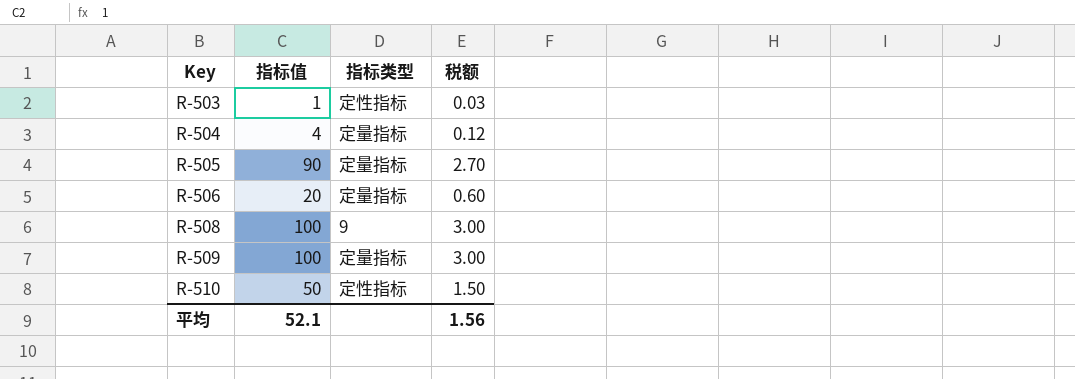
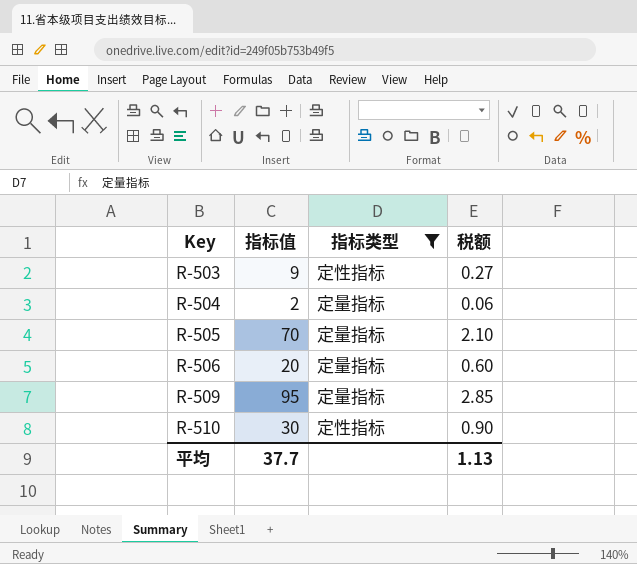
filter: none -> 指标类型 != 9
R-503 | 指标值: 1 -> 9
R-503 | 税额: 0.03 -> 0.27
R-504 | 指标值: 4 -> 2
R-504 | 税额: 0.12 -> 0.06
R-505 | 指标值: 90 -> 70
R-505 | 税额: 2.70 -> 2.10
R-509 | 指标值: 100 -> 95
R-509 | 税额: 3.00 -> 2.85
R-510 | 指标值: 50 -> 30
R-510 | 税额: 1.50 -> 0.90
平均 | 指标值: 52.1 -> 37.7
平均 | 税额: 1.56 -> 1.13

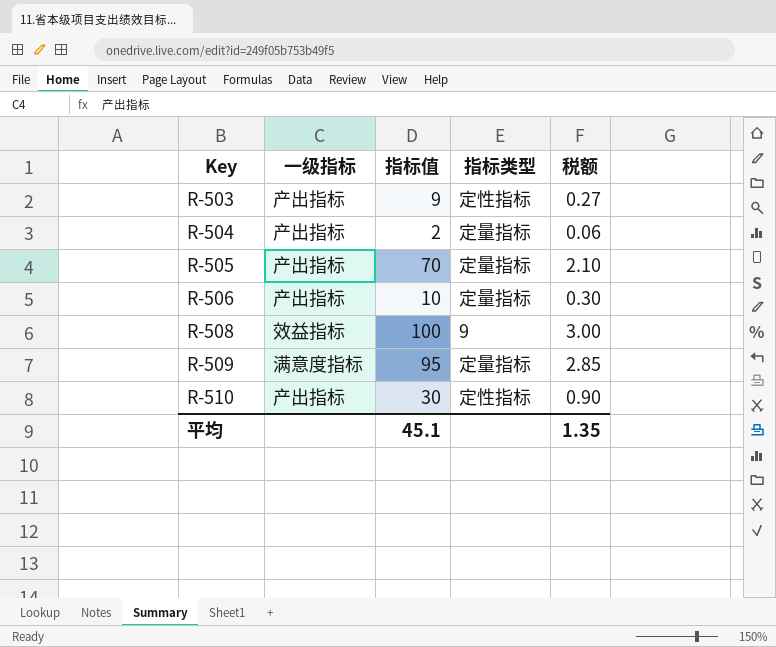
filter: 指标类型 != 9 -> none
column 一级指标 | position: none -> 2
R-506 | 指标值: 20 -> 10
R-506 | 税额: 0.60 -> 0.30
平均 | 指标值: 37.7 -> 45.1
平均 | 税额: 1.13 -> 1.35

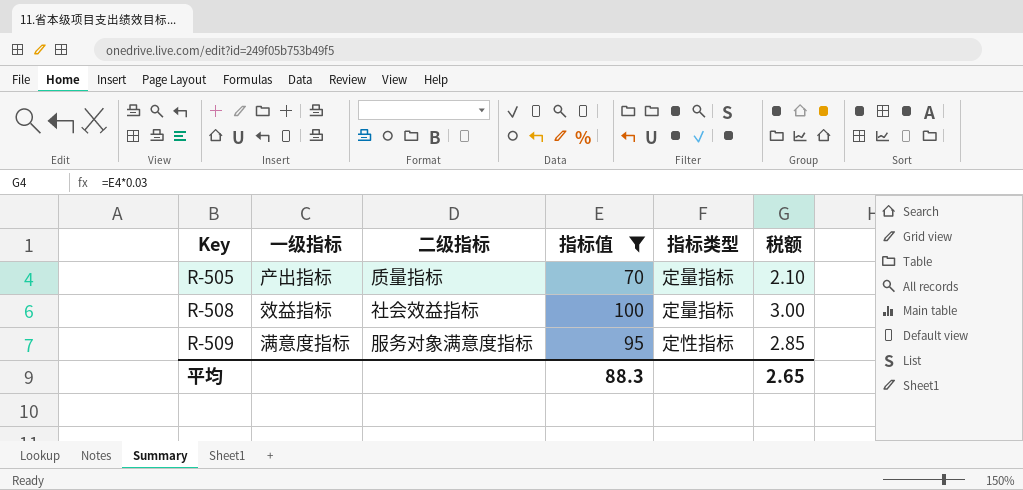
filter: none -> 指标值 >= 70
column 二级指标 | position: none -> 3
R-508 | 指标类型: 9 -> 定量指标
R-509 | 指标类型: 定量指标 -> 定性指标
平均 | 指标值: 45.1 -> 88.3
平均 | 税额: 1.35 -> 2.65

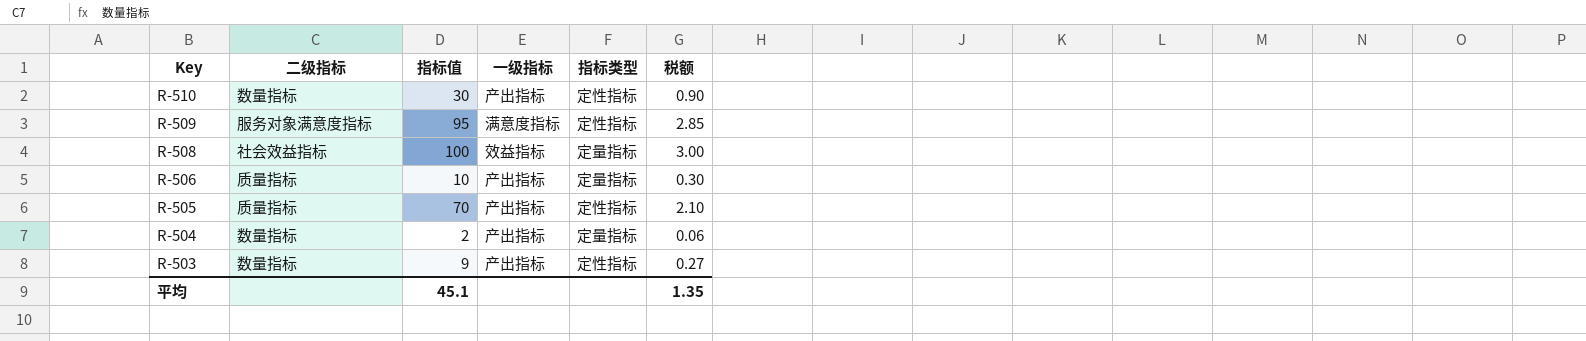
filter: 指标值 >= 70 -> none
row order: Key ascending -> Key descending
column 一级指标 | position: 2 -> 4
R-505 | 指标类型: 定量指标 -> 定性指标
平均 | 指标值: 88.3 -> 45.1
平均 | 税额: 2.65 -> 1.35

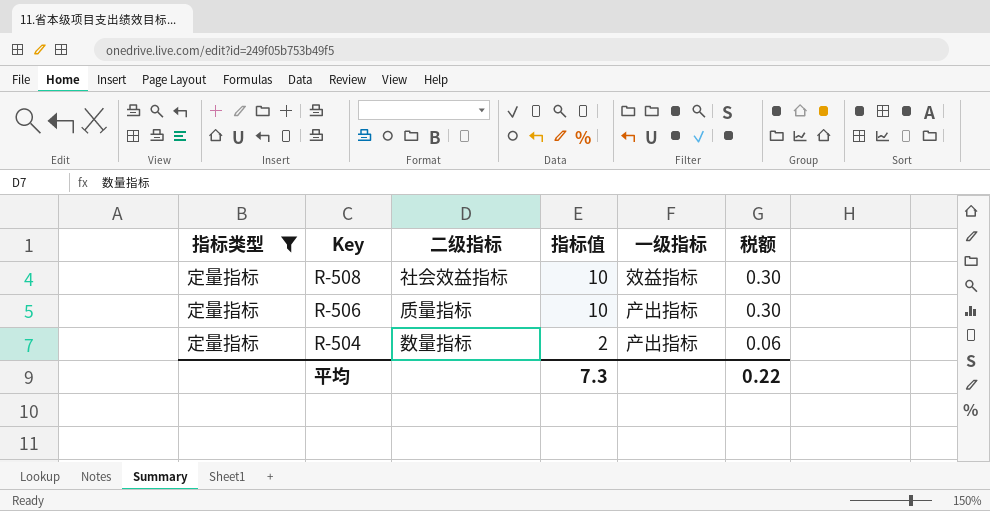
filter: none -> 指标类型 = 定量指标
column 指标类型 | position: 5 -> 1
R-508 | 指标值: 100 -> 10
R-508 | 税额: 3.00 -> 0.30
平均 | 指标值: 45.1 -> 7.3
平均 | 税额: 1.35 -> 0.22

